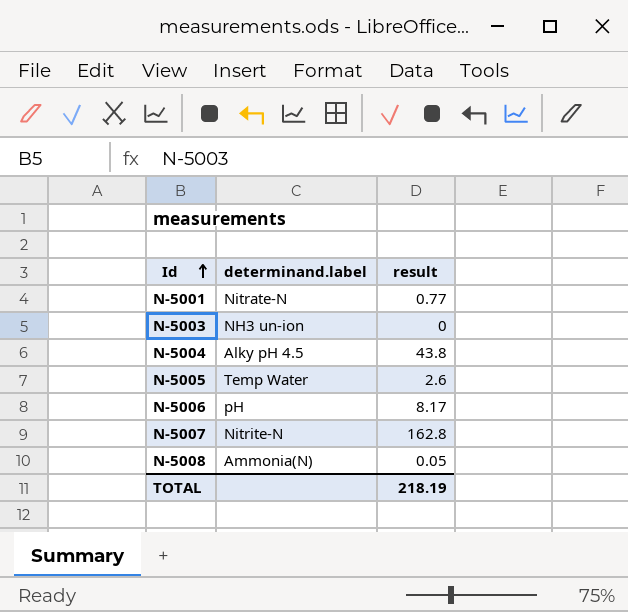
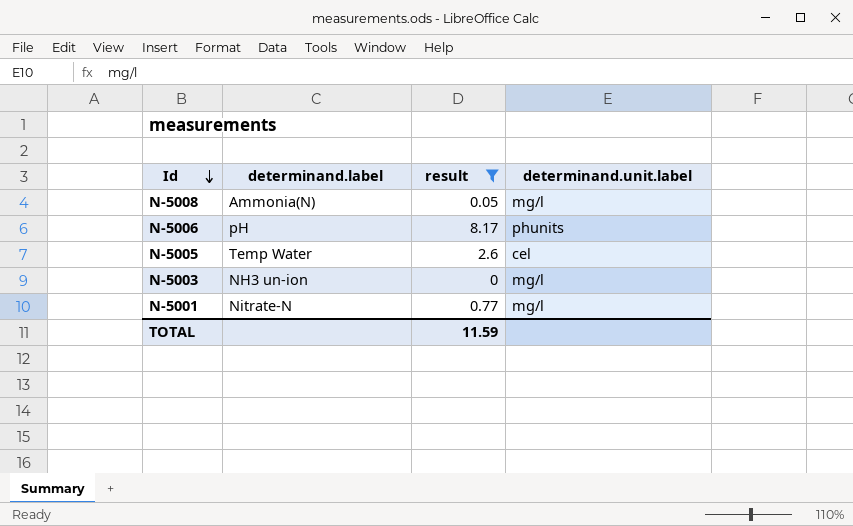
filter: none -> result <= 8.17
row order: Id ascending -> Id descending
column determinand.unit.label | position: none -> 4
TOTAL | result: 218.19 -> 11.59

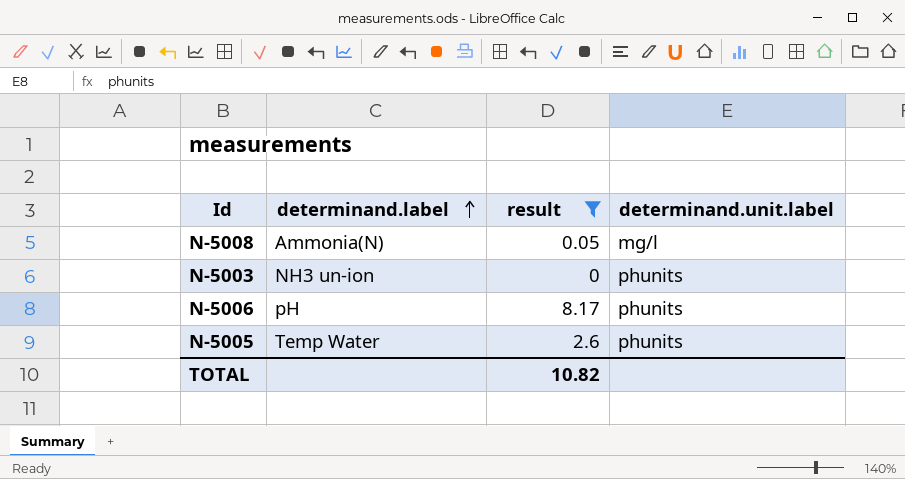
row order: Id descending -> determinand.label ascending
row N-5001: Nitrate-N | 0.77 | mg/l -> none
N-5003 | determinand.unit.label: mg/l -> phunits
N-5005 | determinand.unit.label: cel -> phunits
TOTAL | result: 11.59 -> 10.82

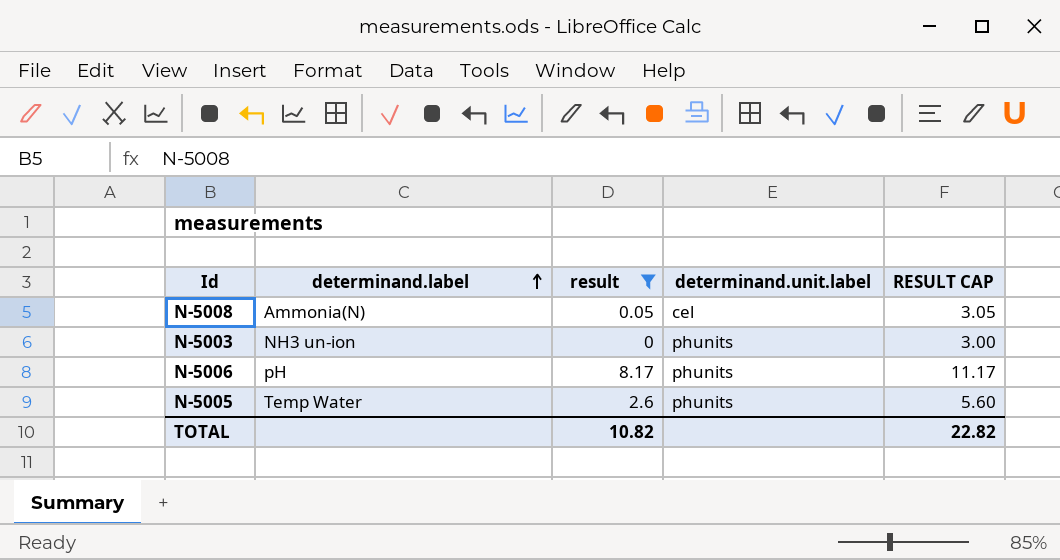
column RESULT CAP | formula: none -> [result] + 3
N-5008 | determinand.unit.label: mg/l -> cel

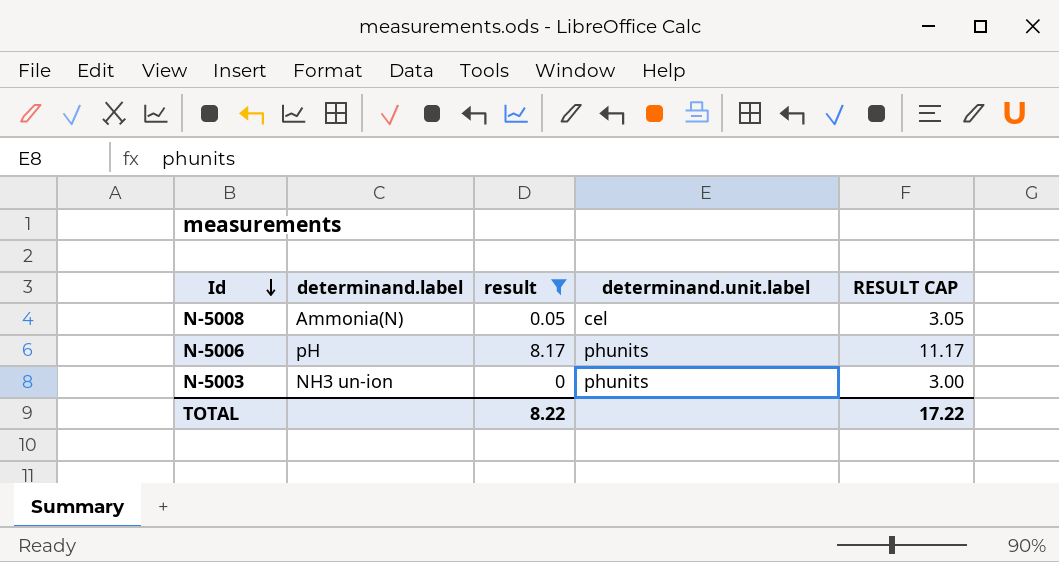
row order: determinand.label ascending -> Id descending
row N-5005: Temp Water | 2.6 | phunits | 5.60 -> none
TOTAL | result: 10.82 -> 8.22
TOTAL | RESULT CAP: 22.82 -> 17.22

